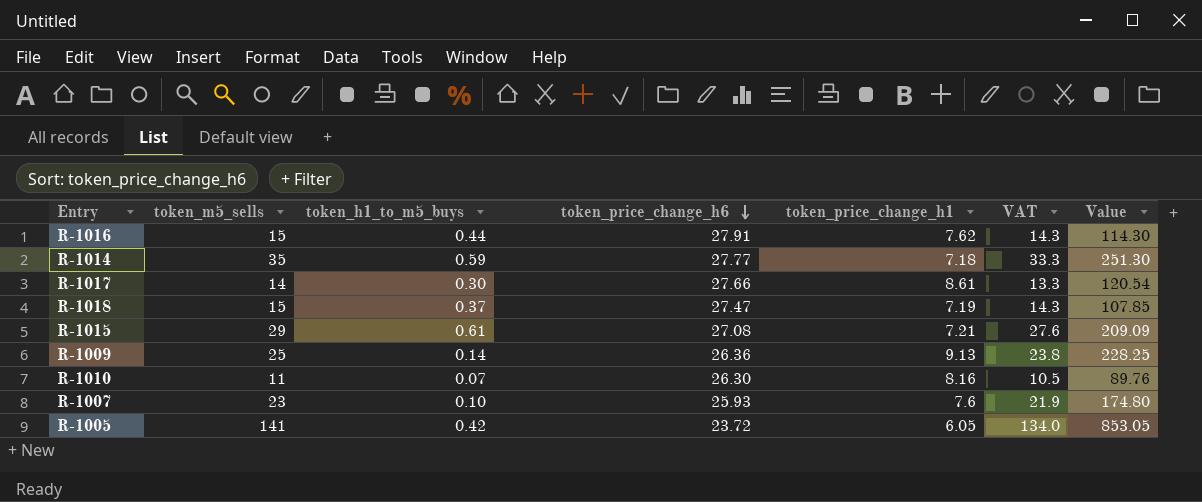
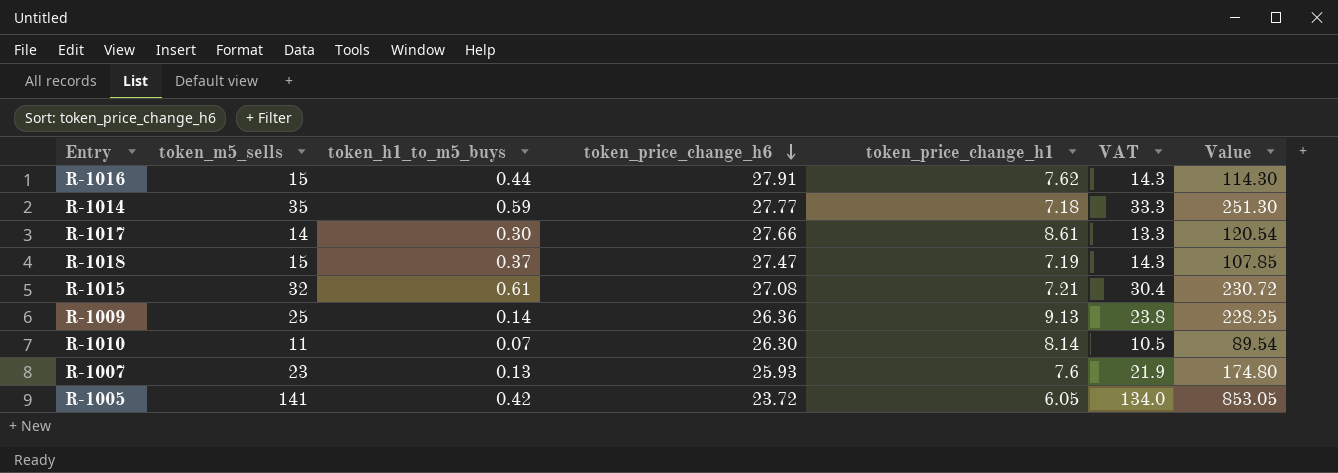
R-1015 | token_m5_sells: 29 -> 32
R-1015 | VAT: 27.6 -> 30.4
R-1015 | Value: 209.09 -> 230.72
R-1010 | token_price_change_h1: 8.16 -> 8.14
R-1010 | Value: 89.76 -> 89.54
R-1007 | token_h1_to_m5_buys: 0.10 -> 0.13

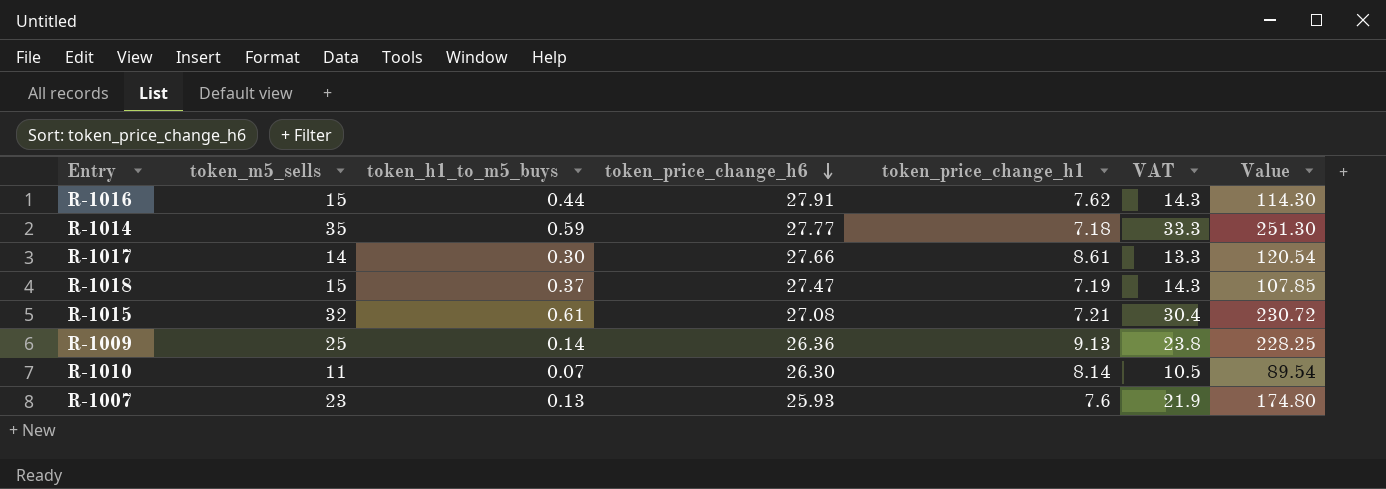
row R-1005: 141 | 0.42 | 23.72 | 6.05 | 134.0 | 853.05 -> none

